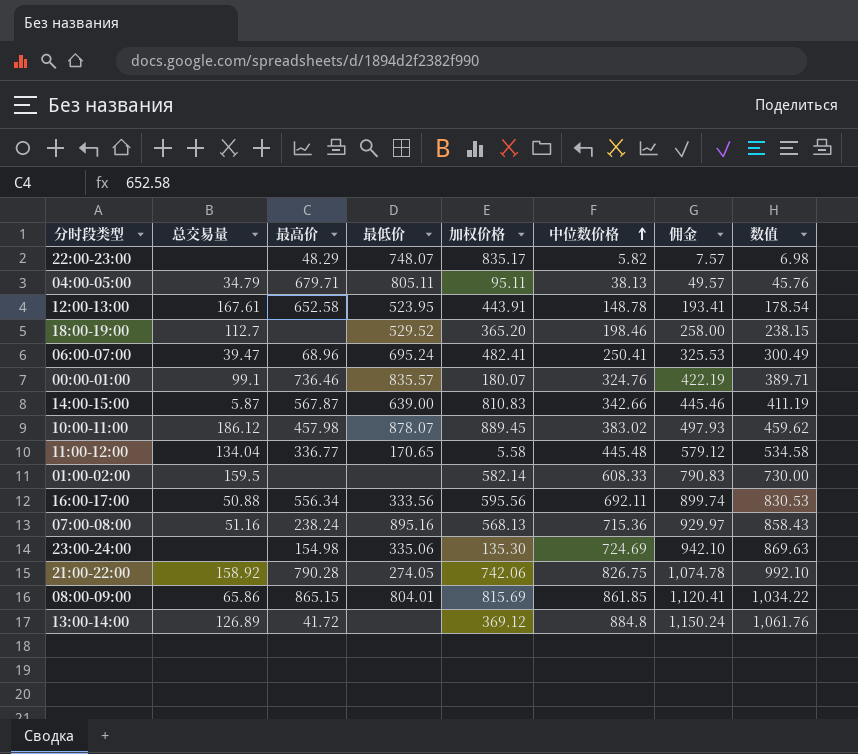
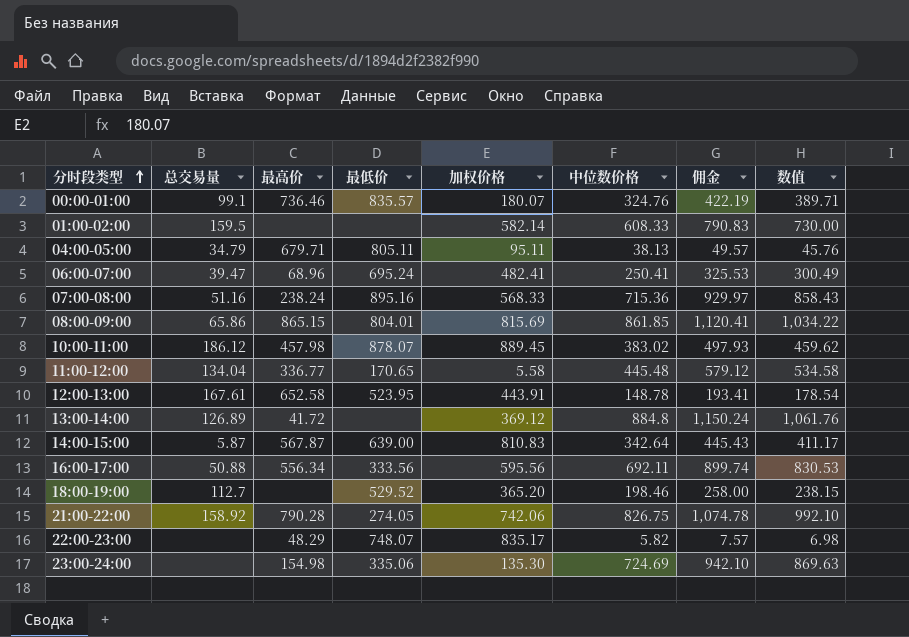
row order: 中位数价格 ascending -> 分时段类型 ascending
07:00-08:00 | 加权价格: 568.13 -> 568.33
14:00-15:00 | 中位数价格: 342.66 -> 342.64
14:00-15:00 | 佣金: 445.46 -> 445.43
14:00-15:00 | 数值: 411.19 -> 411.17

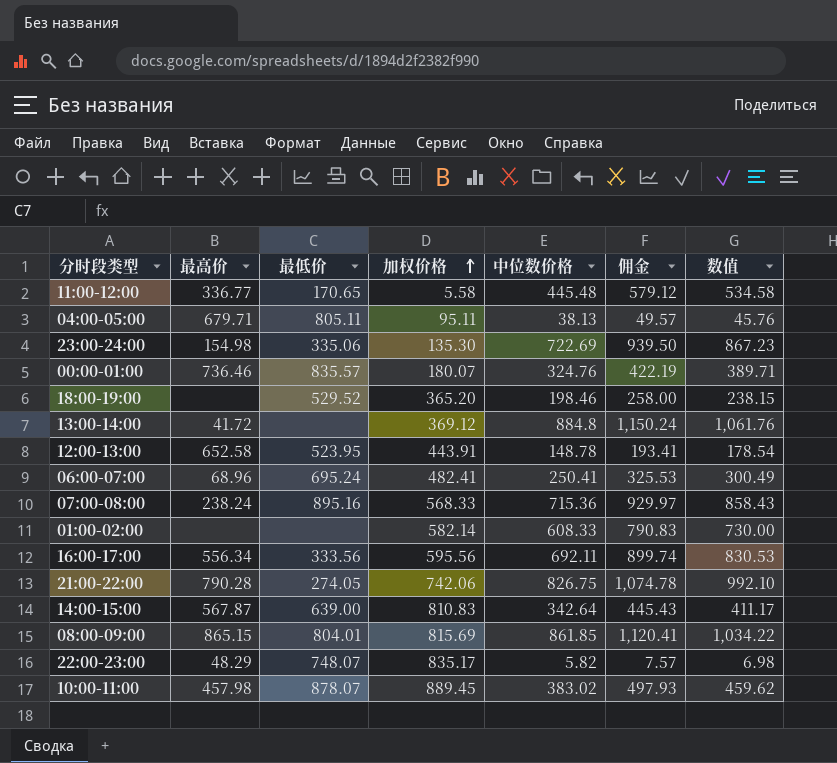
row order: 分时段类型 ascending -> 加权价格 ascending
column 总交易量 | position: 2 -> none
23:00-24:00 | 中位数价格: 724.69 -> 722.69
23:00-24:00 | 佣金: 942.10 -> 939.50
23:00-24:00 | 数值: 869.63 -> 867.23

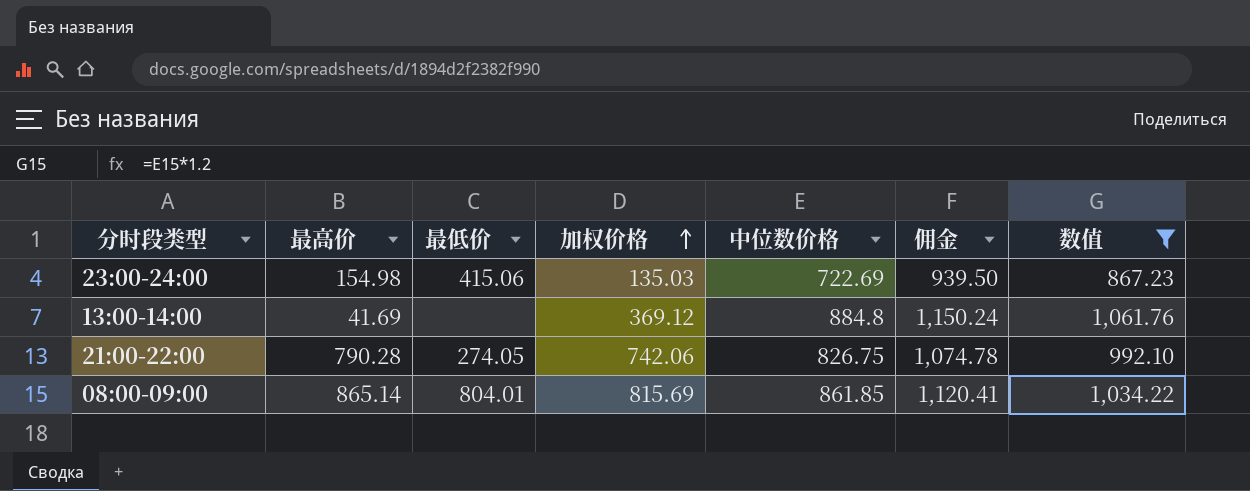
filter: none -> 数值 >= 867.23
23:00-24:00 | 最低价: 335.06 -> 415.06
23:00-24:00 | 加权价格: 135.30 -> 135.03
13:00-14:00 | 最高价: 41.72 -> 41.69
08:00-09:00 | 最高价: 865.15 -> 865.14

